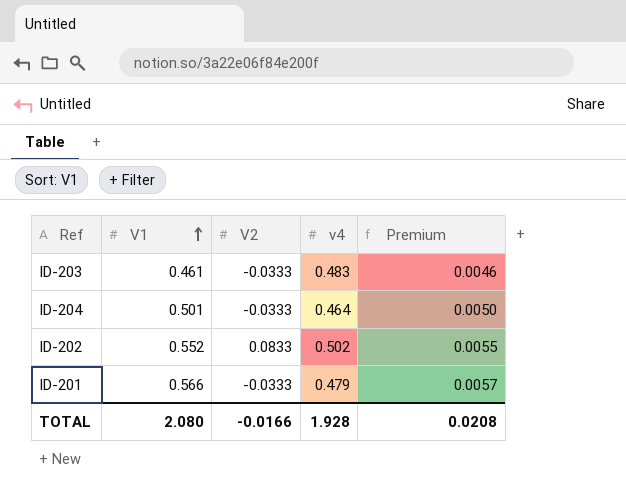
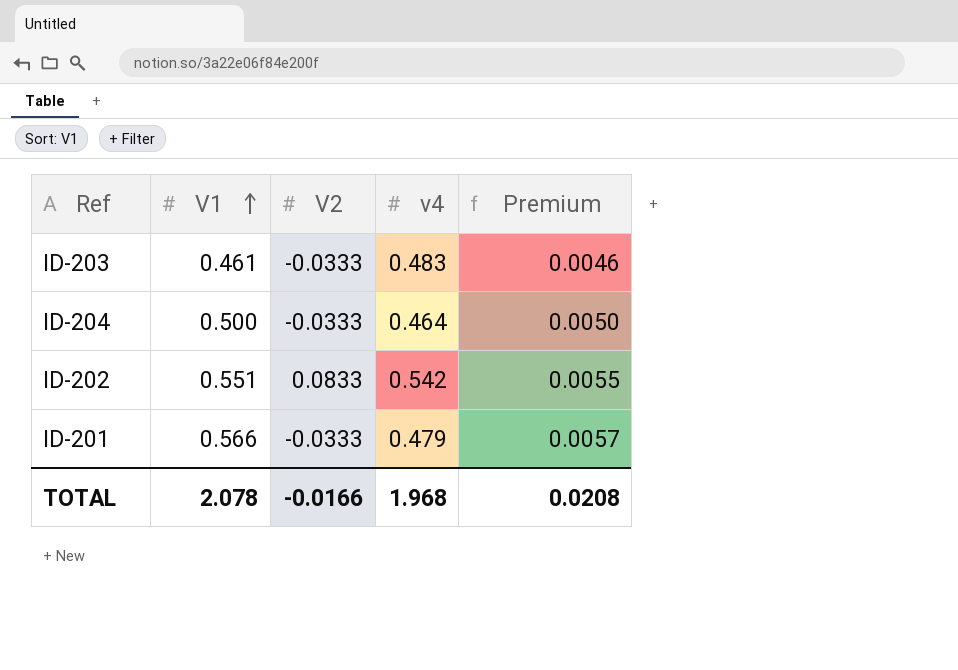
ID-204 | V1: 0.501 -> 0.500
ID-202 | V1: 0.552 -> 0.551
ID-202 | v4: 0.502 -> 0.542
TOTAL | V1: 2.080 -> 2.078
TOTAL | v4: 1.928 -> 1.968

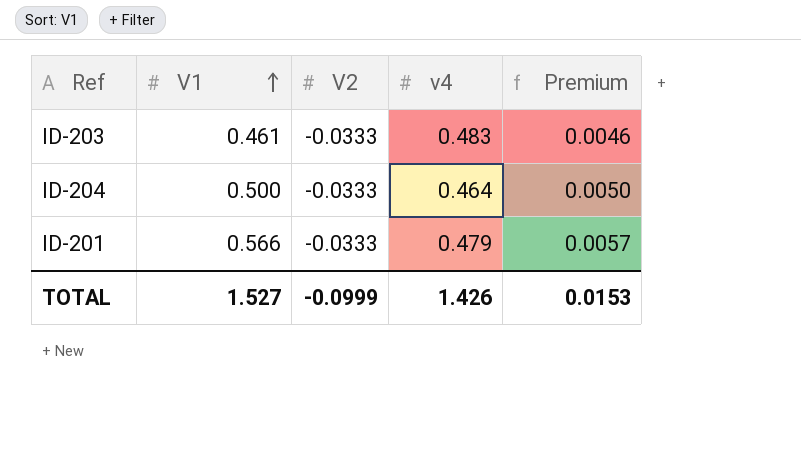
row ID-202: 0.551 | 0.0833 | 0.542 | 0.0055 -> none
TOTAL | V1: 2.078 -> 1.527
TOTAL | V2: -0.0166 -> -0.0999
TOTAL | v4: 1.968 -> 1.426
TOTAL | Premium: 0.0208 -> 0.0153

